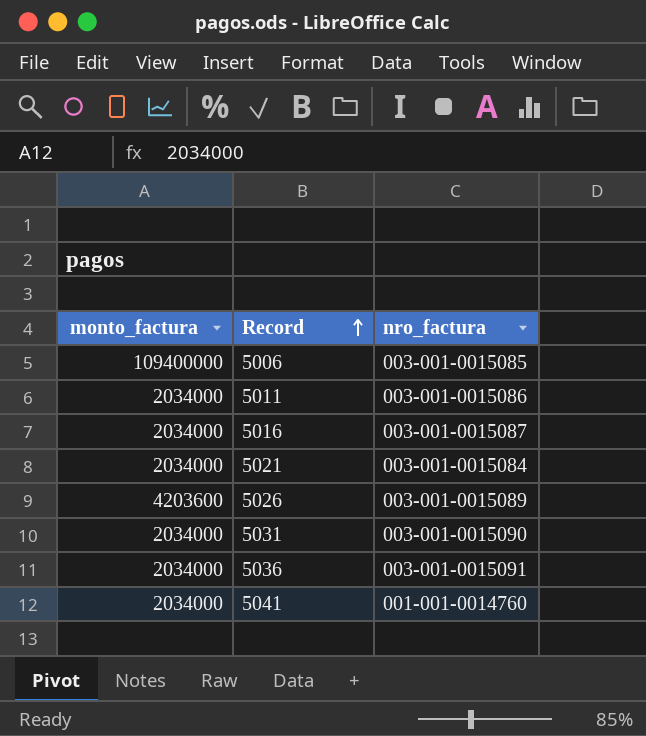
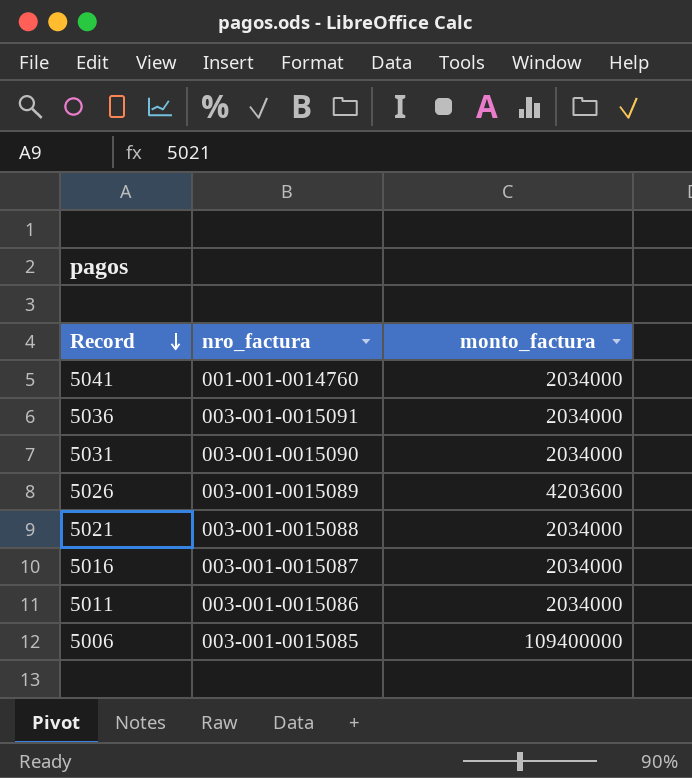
row order: Record ascending -> Record descending
column monto_factura | position: 1 -> 3
5021 | nro_factura: 003-001-0015084 -> 003-001-0015088

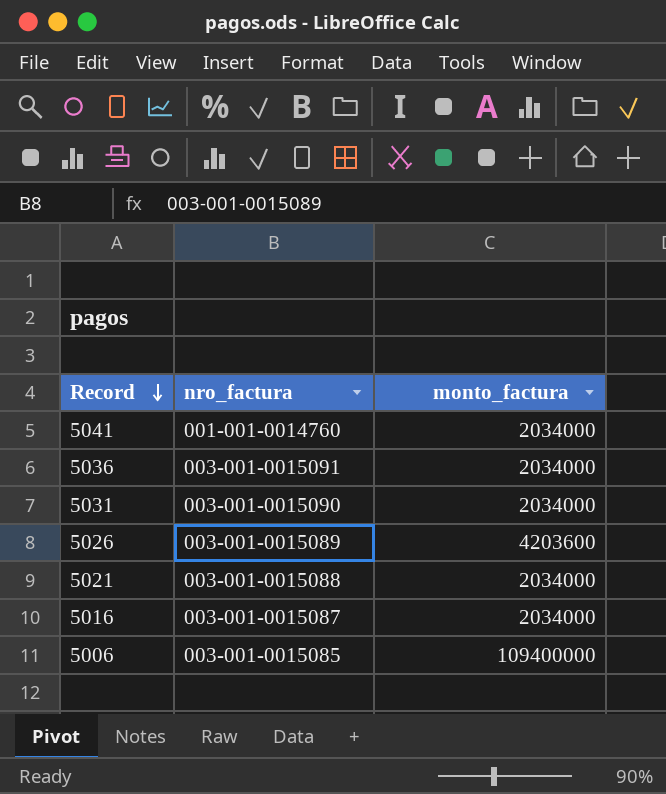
row 5011: 003-001-0015086 | 2034000 -> none

